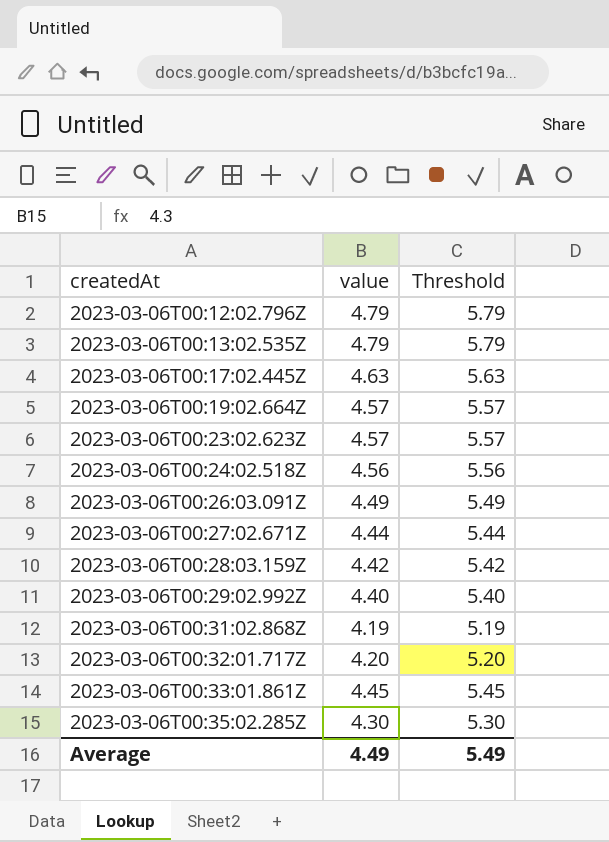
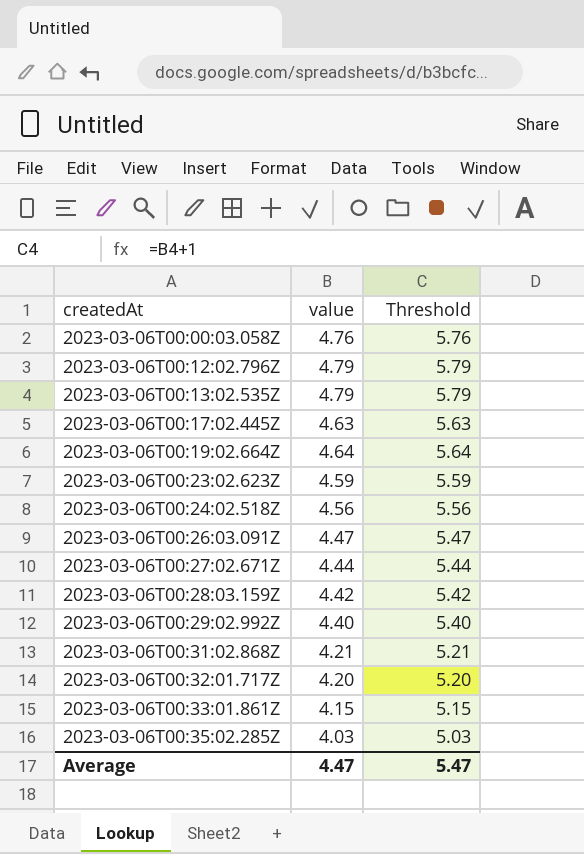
row 2023-03-06T00:00:03.058Z: none -> 4.76 | 5.76
2023-03-06T00:19:02.664Z | value: 4.57 -> 4.64
2023-03-06T00:19:02.664Z | Threshold: 5.57 -> 5.64
2023-03-06T00:23:02.623Z | value: 4.57 -> 4.59
2023-03-06T00:23:02.623Z | Threshold: 5.57 -> 5.59
2023-03-06T00:26:03.091Z | value: 4.49 -> 4.47
2023-03-06T00:26:03.091Z | Threshold: 5.49 -> 5.47
2023-03-06T00:31:02.868Z | value: 4.19 -> 4.21
2023-03-06T00:31:02.868Z | Threshold: 5.19 -> 5.21
2023-03-06T00:33:01.861Z | value: 4.45 -> 4.15
2023-03-06T00:33:01.861Z | Threshold: 5.45 -> 5.15
2023-03-06T00:35:02.285Z | value: 4.30 -> 4.03
2023-03-06T00:35:02.285Z | Threshold: 5.30 -> 5.03
Average | value: 4.49 -> 4.47
Average | Threshold: 5.49 -> 5.47

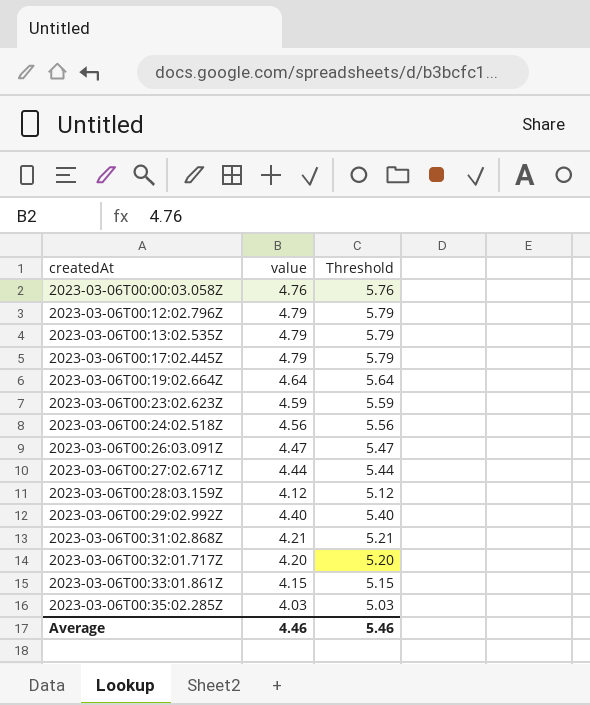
2023-03-06T00:17:02.445Z | value: 4.63 -> 4.79
2023-03-06T00:17:02.445Z | Threshold: 5.63 -> 5.79
2023-03-06T00:28:03.159Z | value: 4.42 -> 4.12
2023-03-06T00:28:03.159Z | Threshold: 5.42 -> 5.12
Average | value: 4.47 -> 4.46
Average | Threshold: 5.47 -> 5.46

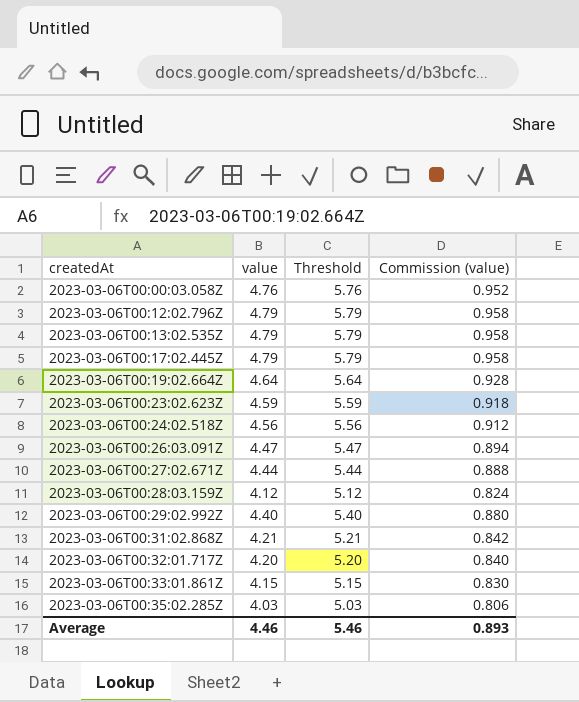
column Commission (value) | formula: none -> [value] * 0.2

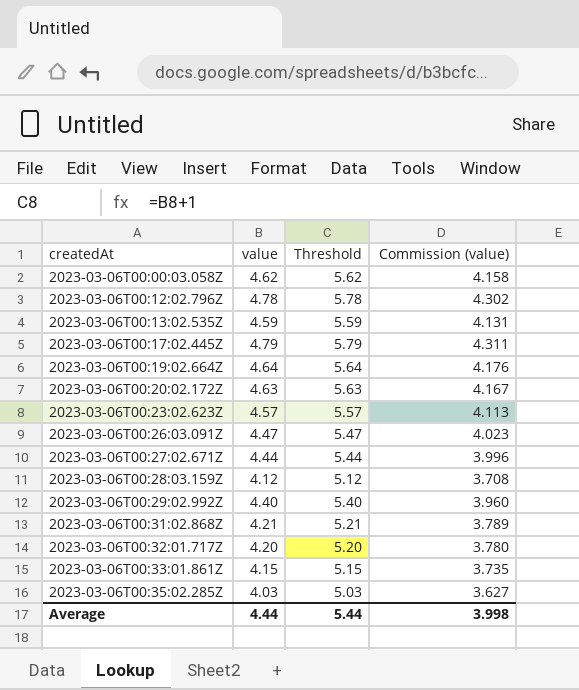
column Commission (value) | formula: [value] * 0.2 -> [value] * 0.9
row 2023-03-06T00:24:02.518Z: 4.56 | 5.56 | 0.912 -> none
2023-03-06T00:00:03.058Z | value: 4.76 -> 4.62
2023-03-06T00:00:03.058Z | Threshold: 5.76 -> 5.62
2023-03-06T00:12:02.796Z | value: 4.79 -> 4.78
2023-03-06T00:12:02.796Z | Threshold: 5.79 -> 5.78
2023-03-06T00:13:02.535Z | value: 4.79 -> 4.59
2023-03-06T00:13:02.535Z | Threshold: 5.79 -> 5.59
row 2023-03-06T00:20:02.172Z: none -> 4.63 | 5.63 | 4.167
2023-03-06T00:23:02.623Z | value: 4.59 -> 4.57
2023-03-06T00:23:02.623Z | Threshold: 5.59 -> 5.57
Average | value: 4.46 -> 4.44
Average | Threshold: 5.46 -> 5.44
Average | Commission (value): 0.893 -> 3.998

